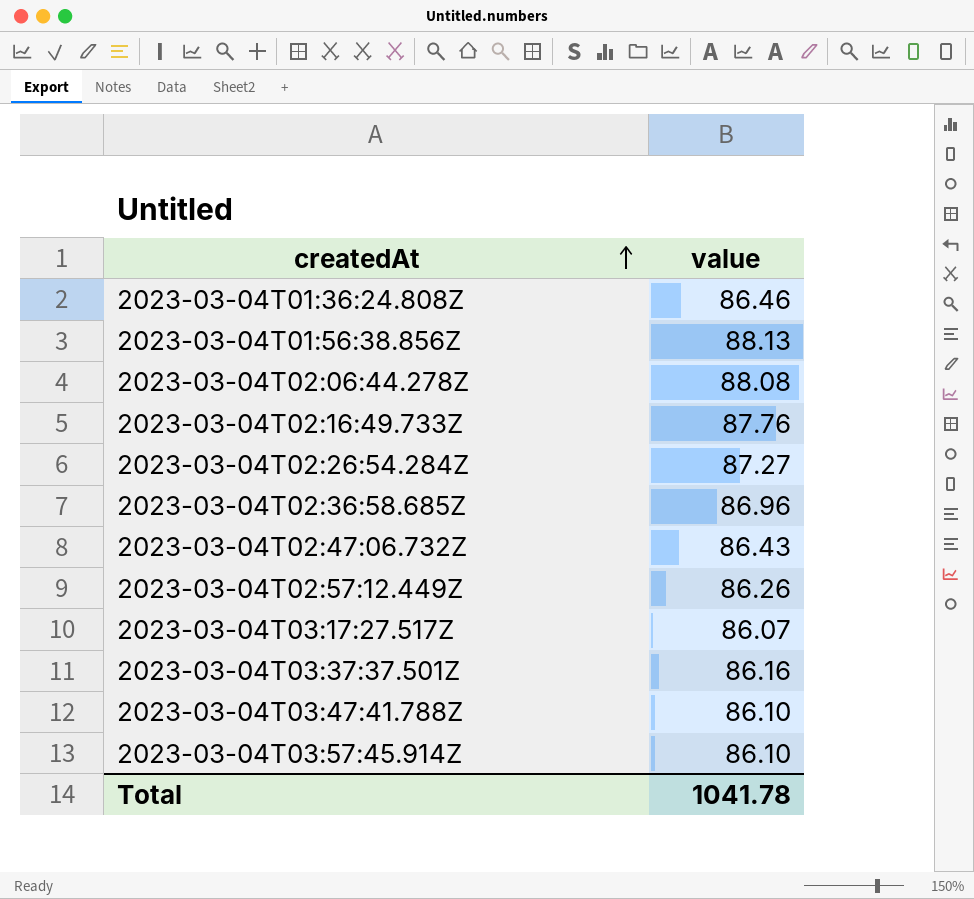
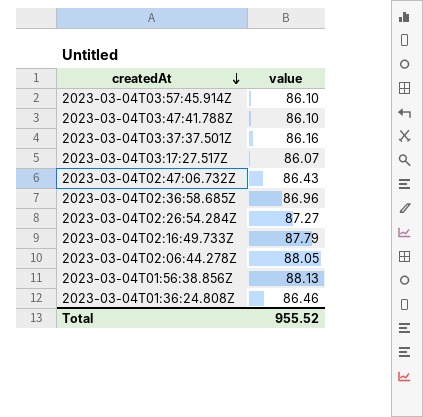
row order: createdAt ascending -> createdAt descending
row 2023-03-04T02:57:12.449Z: 86.26 -> none
2023-03-04T02:16:49.733Z | value: 87.76 -> 87.79
2023-03-04T02:06:44.278Z | value: 88.08 -> 88.05
Total | value: 1041.78 -> 955.52

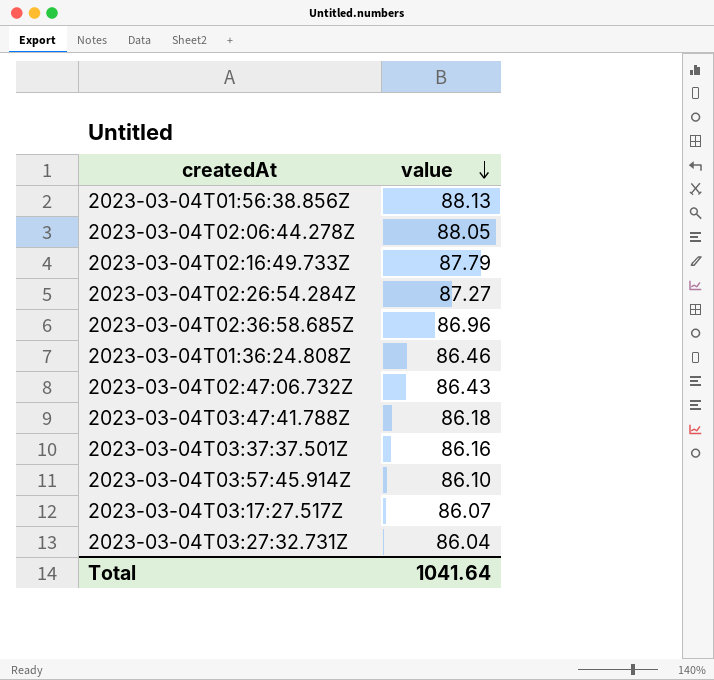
row order: createdAt descending -> value descending
2023-03-04T03:47:41.788Z | value: 86.10 -> 86.18
row 2023-03-04T03:27:32.731Z: none -> 86.04
Total | value: 955.52 -> 1041.64

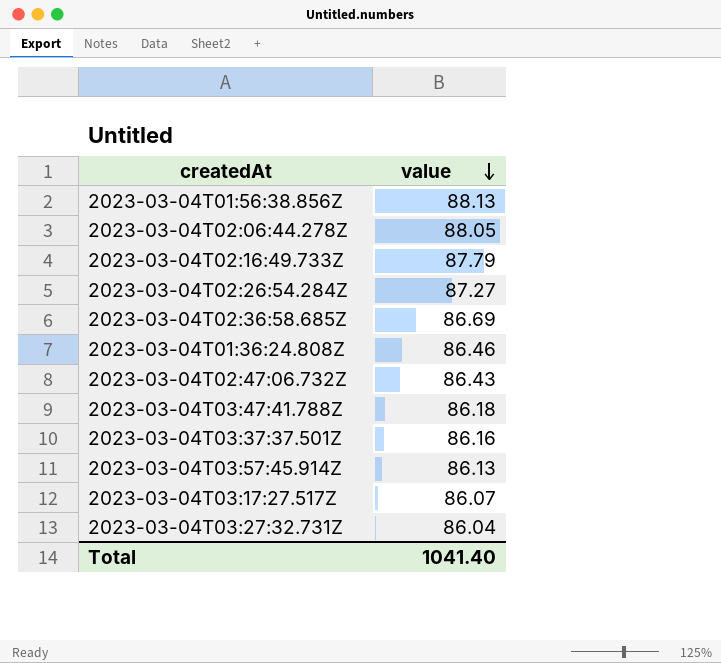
2023-03-04T02:36:58.685Z | value: 86.96 -> 86.69
2023-03-04T03:57:45.914Z | value: 86.10 -> 86.13
Total | value: 1041.64 -> 1041.40

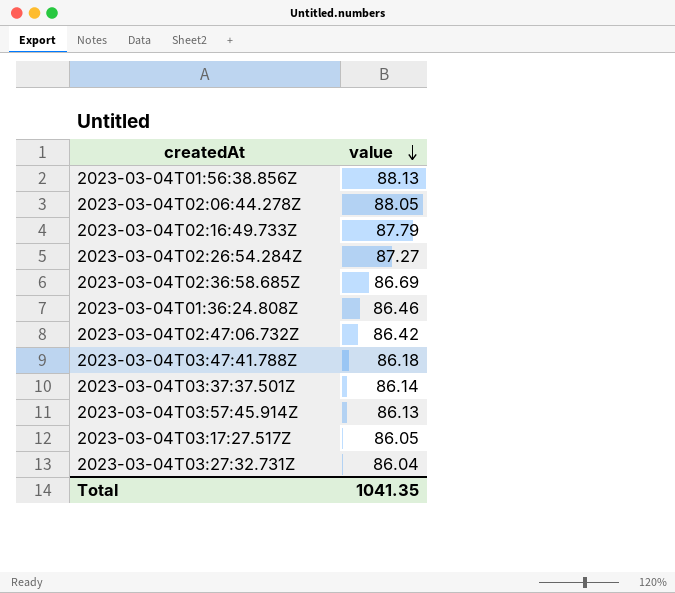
2023-03-04T02:47:06.732Z | value: 86.43 -> 86.42
2023-03-04T03:37:37.501Z | value: 86.16 -> 86.14
2023-03-04T03:17:27.517Z | value: 86.07 -> 86.05
Total | value: 1041.40 -> 1041.35

